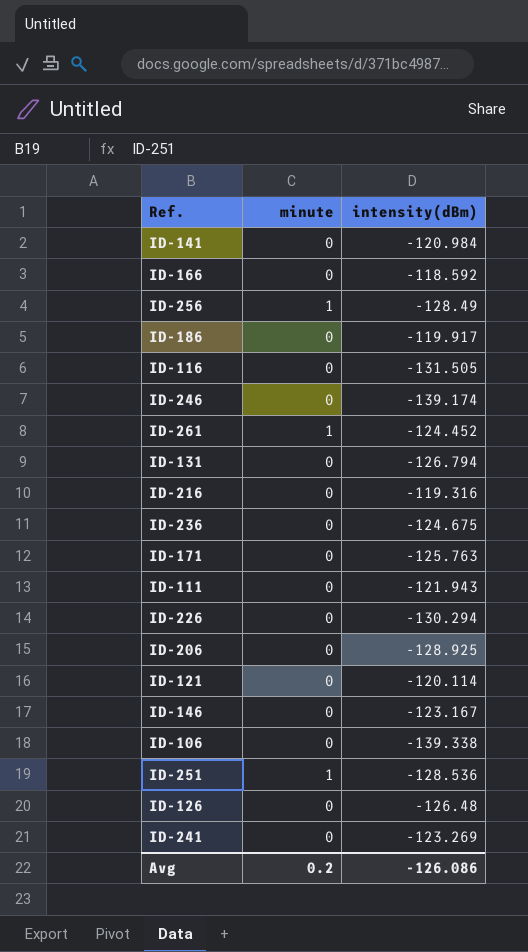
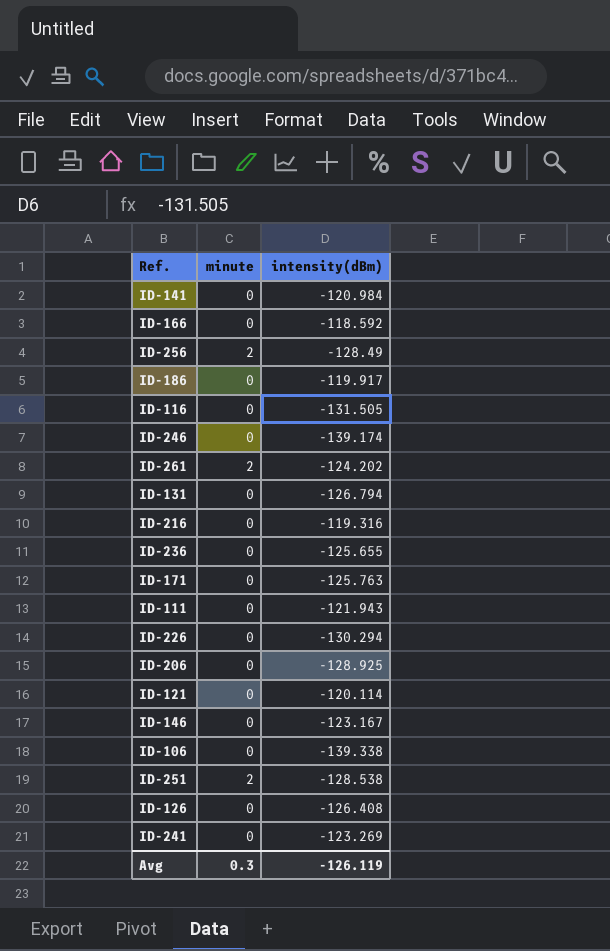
ID-256 | minute: 1 -> 2
ID-261 | minute: 1 -> 2
ID-261 | intensity(dBm): -124.452 -> -124.202
ID-236 | intensity(dBm): -124.675 -> -125.655
ID-251 | minute: 1 -> 2
ID-251 | intensity(dBm): -128.536 -> -128.538
ID-126 | intensity(dBm): -126.48 -> -126.408
Avg | minute: 0.2 -> 0.3
Avg | intensity(dBm): -126.086 -> -126.119

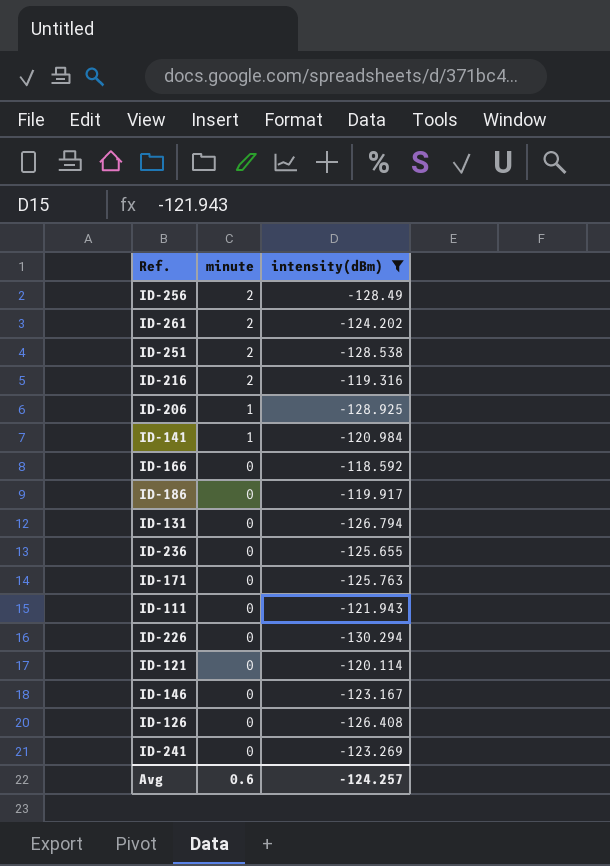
filter: none -> intensity(dBm) >= -130.294
row order: none -> minute descending
ID-216 | minute: 0 -> 2
ID-206 | minute: 0 -> 1
ID-141 | minute: 0 -> 1
Avg | minute: 0.3 -> 0.6
Avg | intensity(dBm): -126.119 -> -124.257

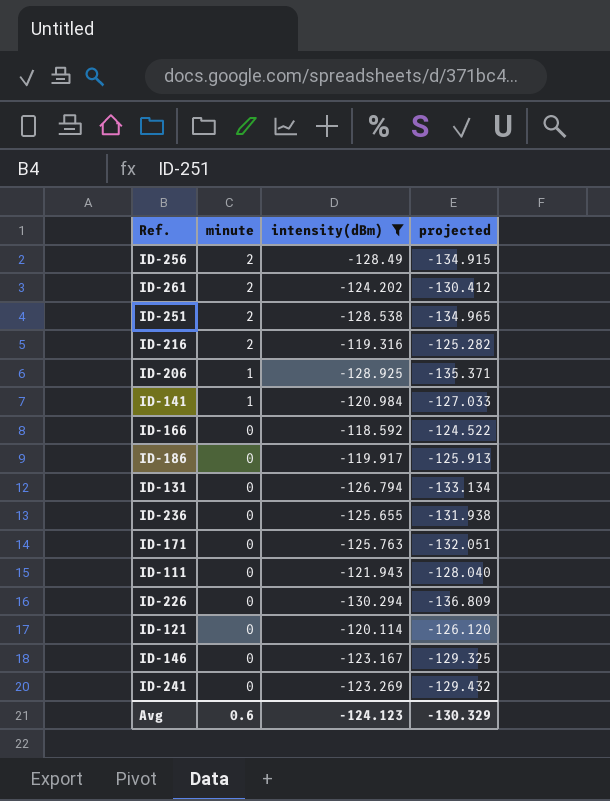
column projected | formula: none -> [intensity(dBm)] * 1.05
row ID-126: 0 | -126.408 -> none
Avg | intensity(dBm): -124.257 -> -124.123

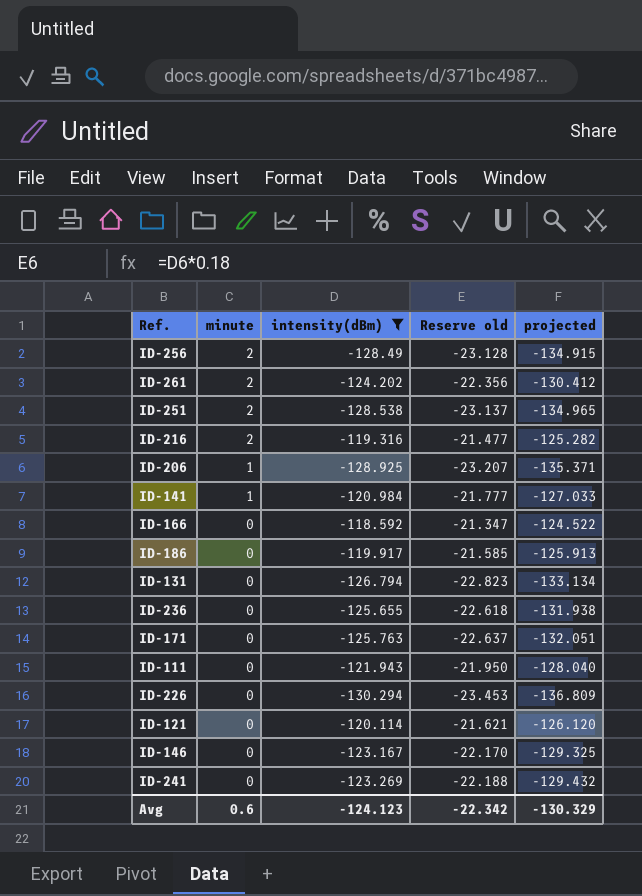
column Reserve old | formula: none -> [intensity(dBm)] * 0.18

